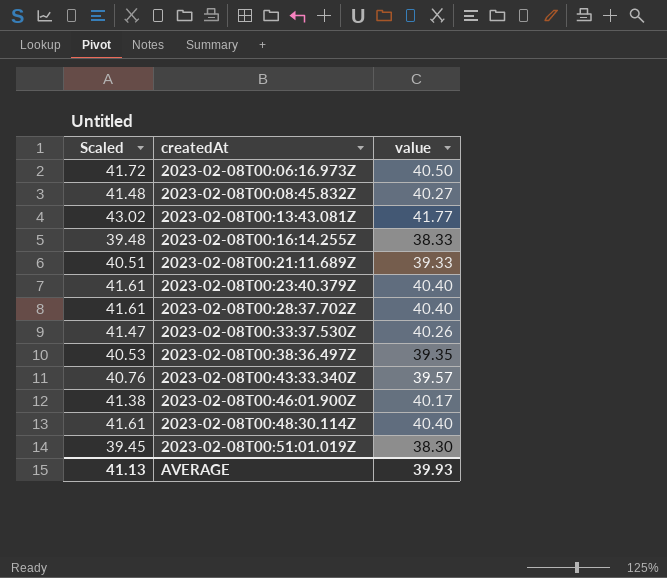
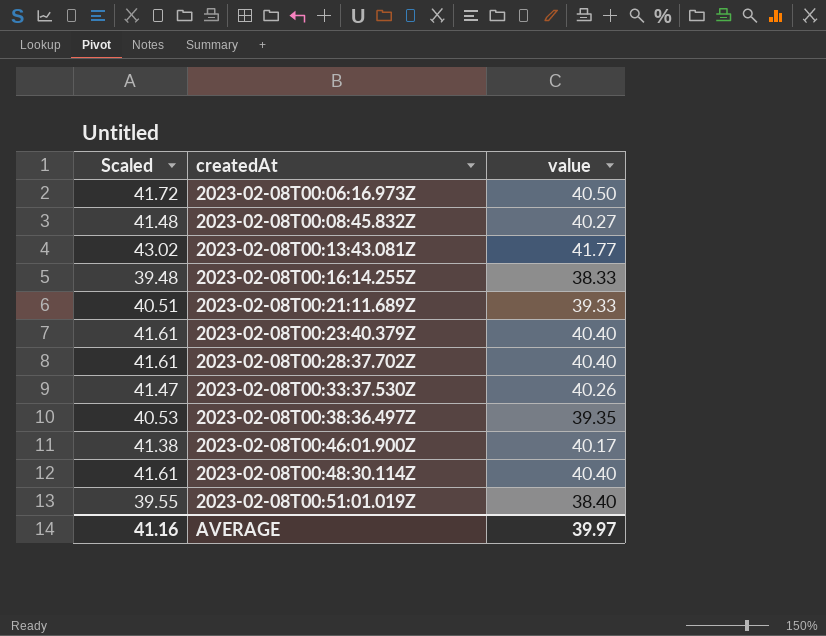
row 2023-02-08T00:43:33.340Z: 40.76 | 39.57 -> none
2023-02-08T00:51:01.019Z | Scaled: 39.45 -> 39.55
2023-02-08T00:51:01.019Z | value: 38.30 -> 38.40
AVERAGE | Scaled: 41.13 -> 41.16
AVERAGE | value: 39.93 -> 39.97

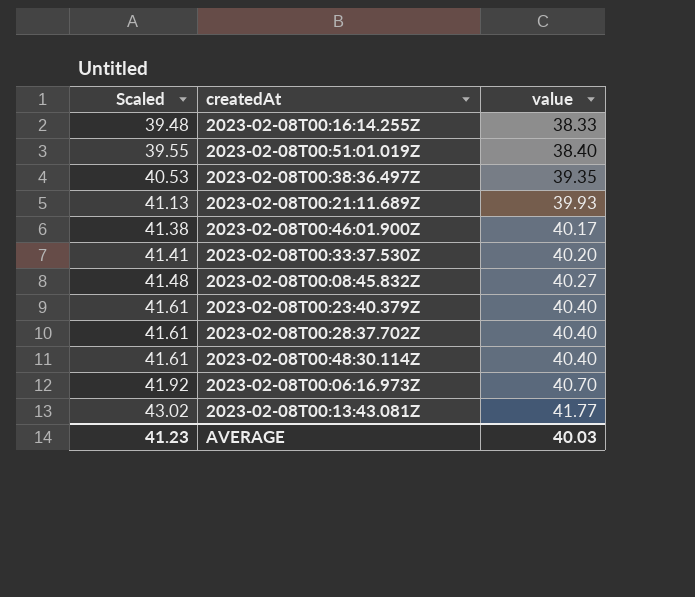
row order: createdAt ascending -> Scaled ascending
2023-02-08T00:21:11.689Z | Scaled: 40.51 -> 41.13
2023-02-08T00:21:11.689Z | value: 39.33 -> 39.93
2023-02-08T00:33:37.530Z | Scaled: 41.47 -> 41.41
2023-02-08T00:33:37.530Z | value: 40.26 -> 40.20
2023-02-08T00:06:16.973Z | Scaled: 41.72 -> 41.92
2023-02-08T00:06:16.973Z | value: 40.50 -> 40.70
AVERAGE | Scaled: 41.16 -> 41.23
AVERAGE | value: 39.97 -> 40.03

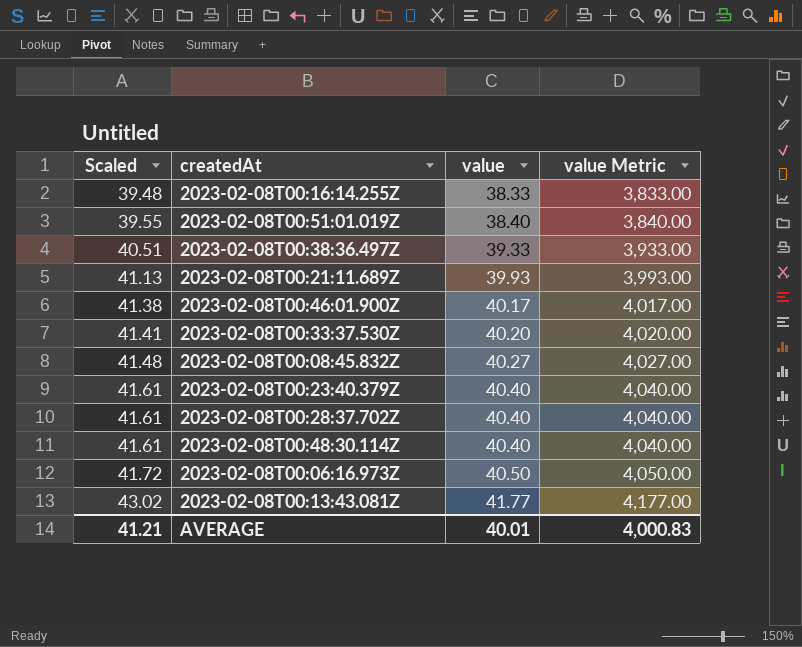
column value Metric | formula: none -> [value] * 100
2023-02-08T00:38:36.497Z | Scaled: 40.53 -> 40.51
2023-02-08T00:38:36.497Z | value: 39.35 -> 39.33
2023-02-08T00:06:16.973Z | Scaled: 41.92 -> 41.72
2023-02-08T00:06:16.973Z | value: 40.70 -> 40.50
AVERAGE | Scaled: 41.23 -> 41.21
AVERAGE | value: 40.03 -> 40.01

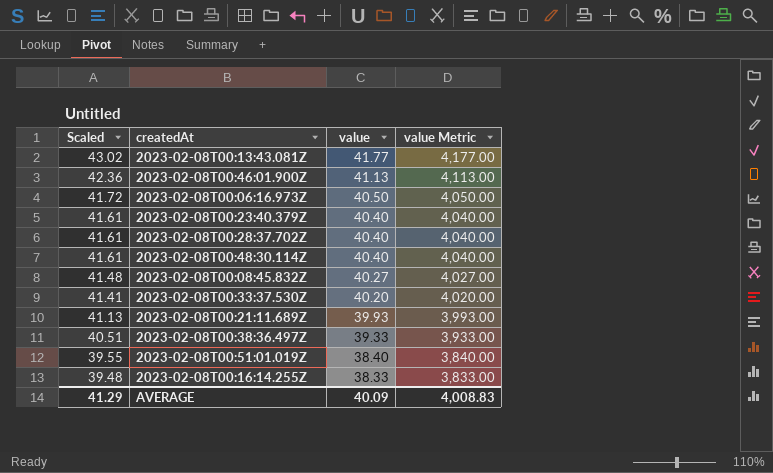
row order: Scaled ascending -> Scaled descending
2023-02-08T00:46:01.900Z | Scaled: 41.38 -> 42.36
2023-02-08T00:46:01.900Z | value: 40.17 -> 41.13
2023-02-08T00:46:01.900Z | value Metric: 4,017.00 -> 4,113.00
AVERAGE | Scaled: 41.21 -> 41.29
AVERAGE | value: 40.01 -> 40.09
AVERAGE | value Metric: 4,000.83 -> 4,008.83

